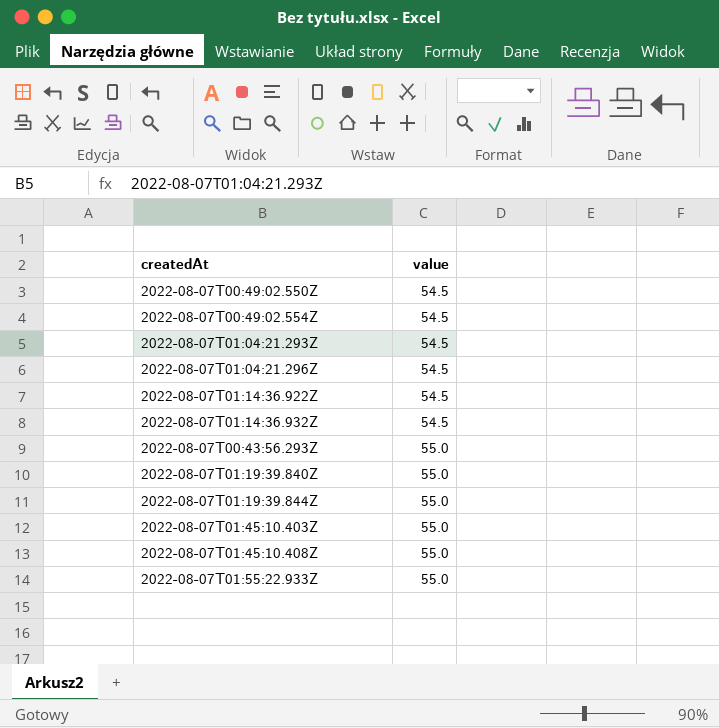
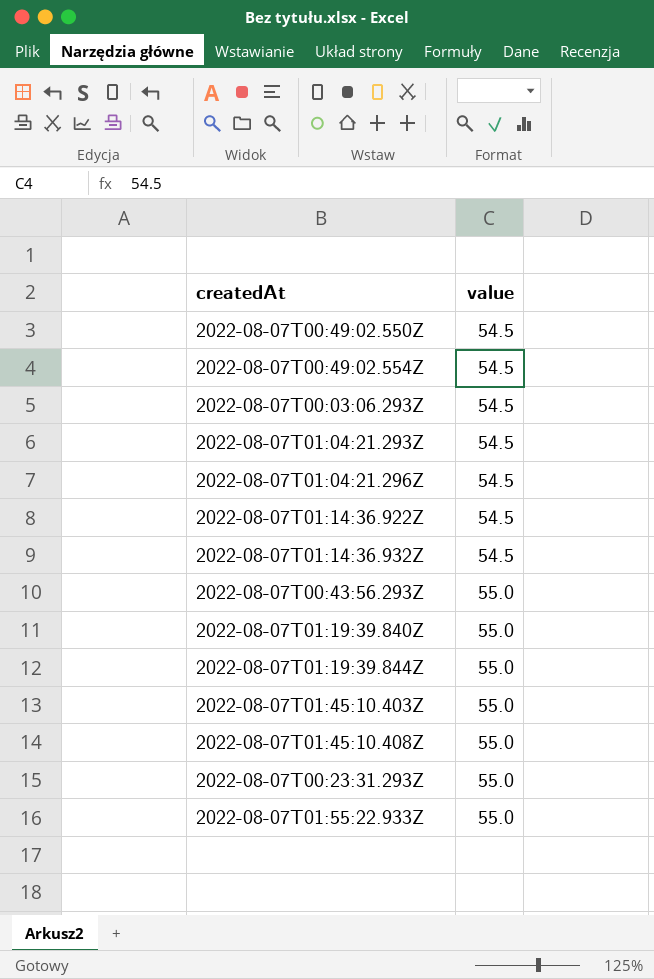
row 2022-08-07T00:03:06.293Z: none -> 54.5
row 2022-08-07T00:23:31.293Z: none -> 55.0

